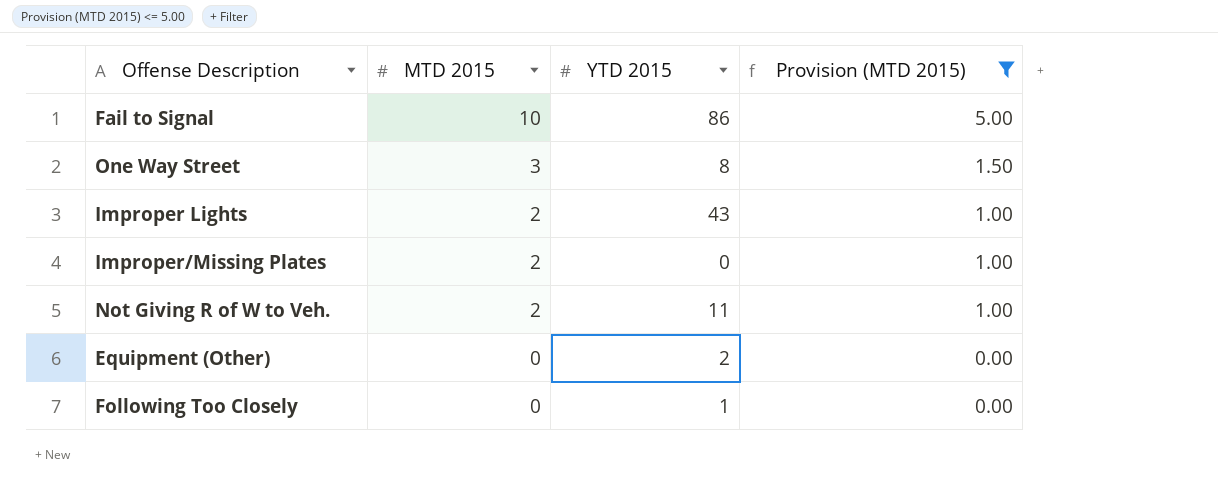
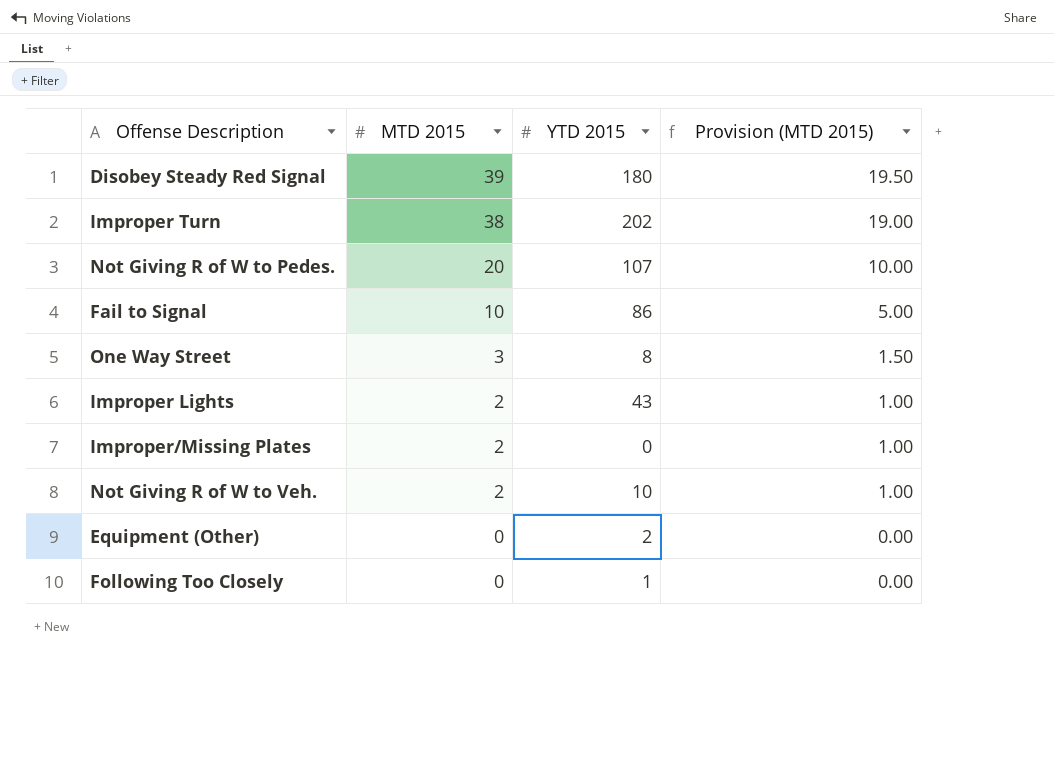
filter: Provision (MTD 2015) <= 5.00 -> none
Not Giving R of W to Veh. | YTD 2015: 11 -> 10

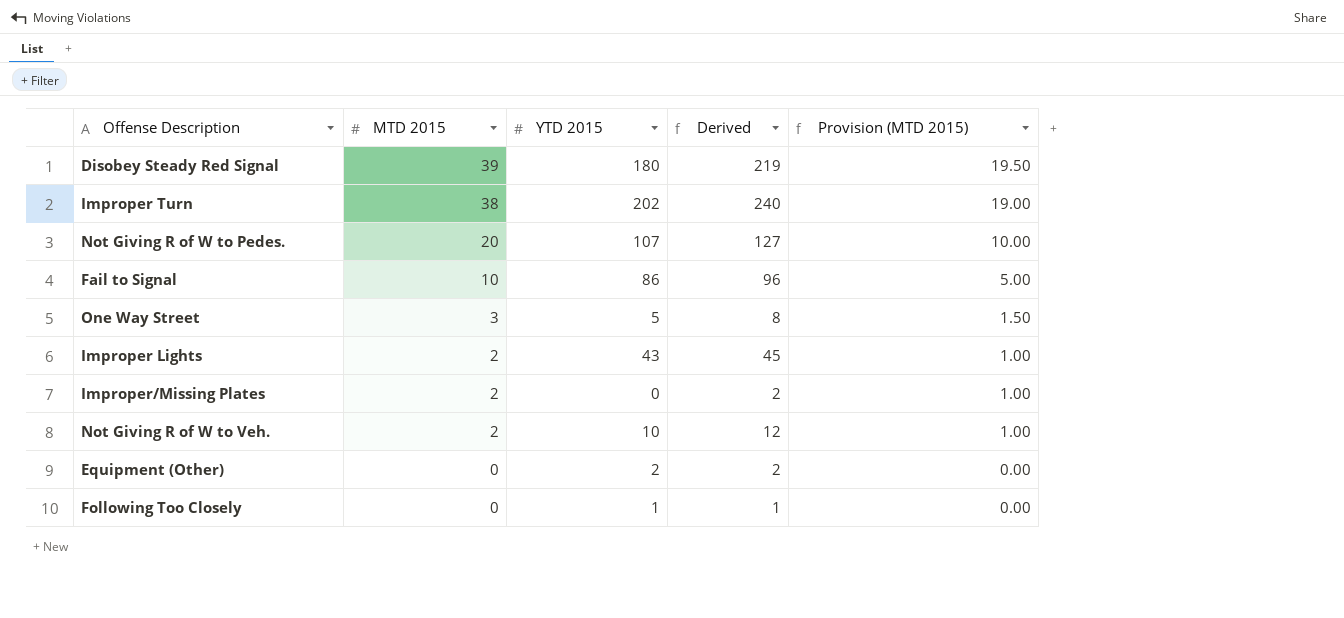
column Derived | formula: none -> [MTD 2015] + [YTD 2015]
One Way Street | YTD 2015: 8 -> 5

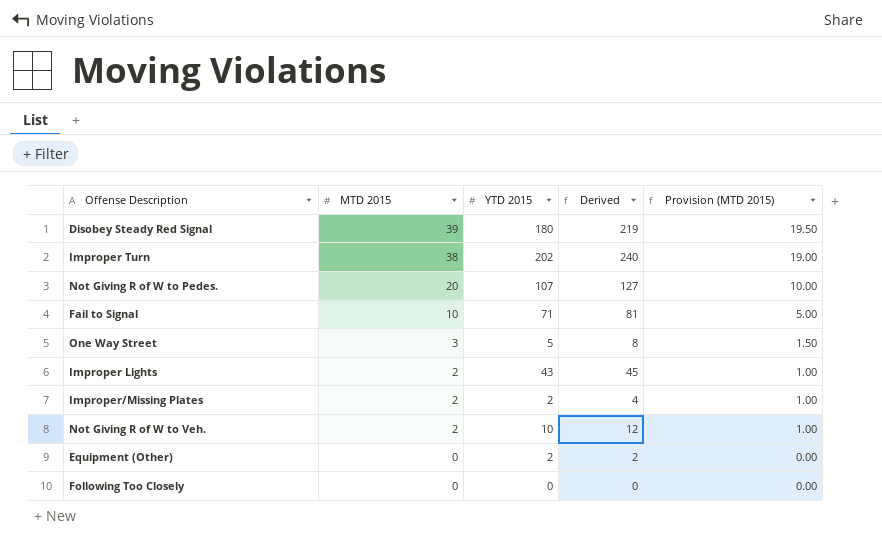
Fail to Signal | YTD 2015: 86 -> 71
Fail to Signal | Derived: 96 -> 81
Improper/Missing Plates | YTD 2015: 0 -> 2
Improper/Missing Plates | Derived: 2 -> 4
Following Too Closely | YTD 2015: 1 -> 0
Following Too Closely | Derived: 1 -> 0

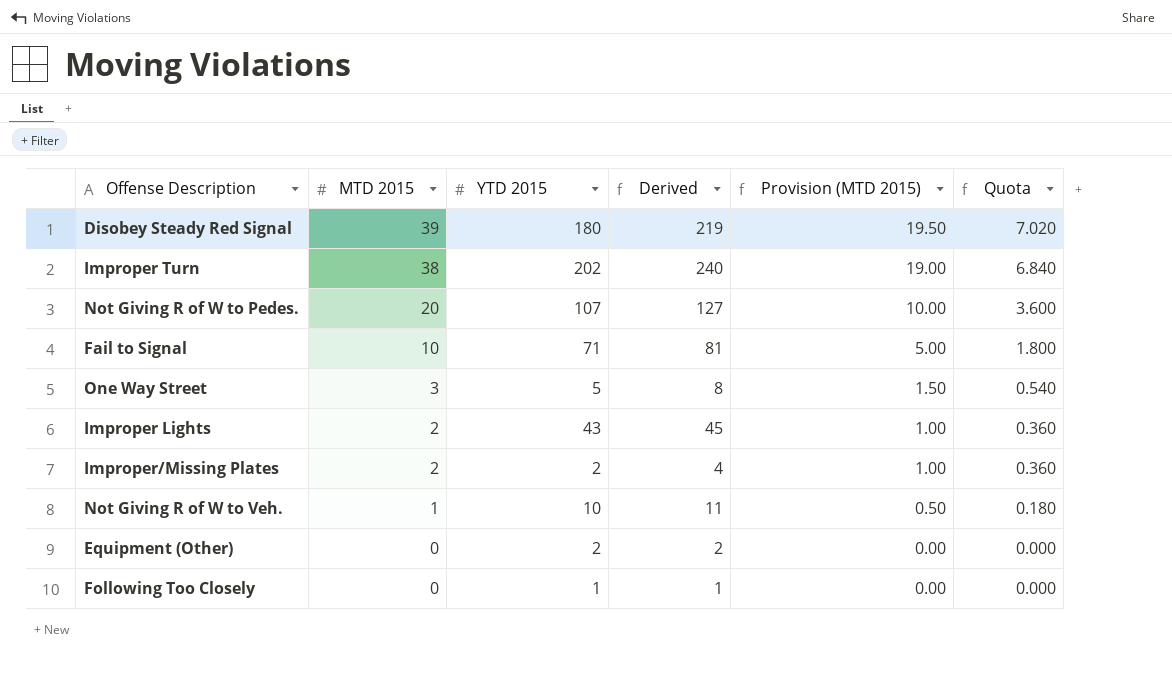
column Quota | formula: none -> [MTD 2015] * 0.18
Not Giving R of W to Veh. | MTD 2015: 2 -> 1
Not Giving R of W to Veh. | Derived: 12 -> 11
Not Giving R of W to Veh. | Provision (MTD 2015): 1.00 -> 0.50
Following Too Closely | YTD 2015: 0 -> 1
Following Too Closely | Derived: 0 -> 1

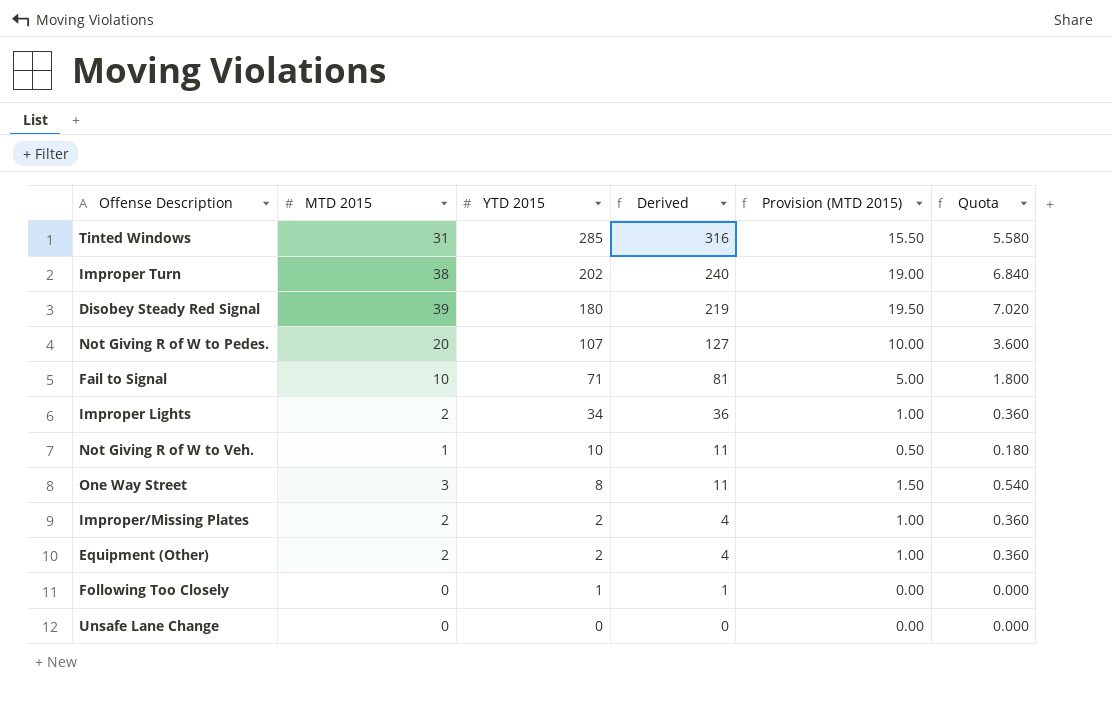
row order: MTD 2015 descending -> YTD 2015 descending
row Tinted Windows: none -> 31 | 285 | 316 | 15.50 | 5.580
Improper Lights | YTD 2015: 43 -> 34
Improper Lights | Derived: 45 -> 36
One Way Street | YTD 2015: 5 -> 8
One Way Street | Derived: 8 -> 11
Equipment (Other) | MTD 2015: 0 -> 2
Equipment (Other) | Derived: 2 -> 4
Equipment (Other) | Provision (MTD 2015): 0.00 -> 1.00
Equipment (Other) | Quota: 0.000 -> 0.360
row Unsafe Lane Change: none -> 0 | 0 | 0 | 0.00 | 0.000

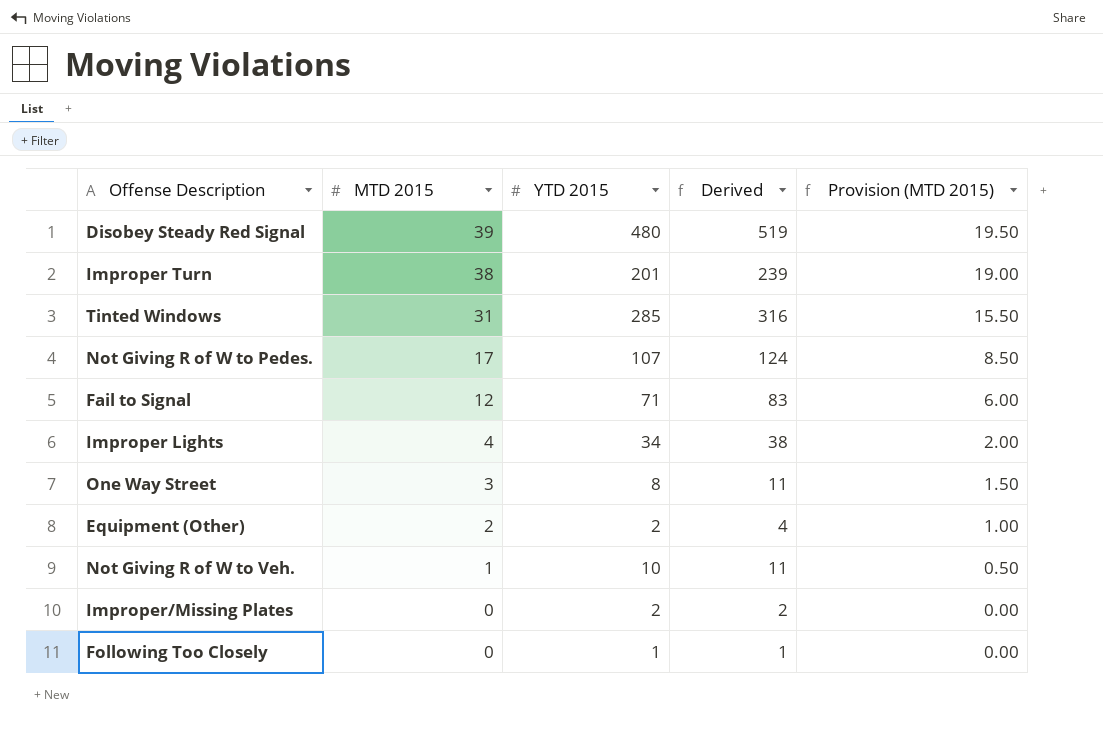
row order: YTD 2015 descending -> MTD 2015 descending
column Quota | formula: [MTD 2015] * 0.18 -> none
row Unsafe Lane Change: 0 | 0 | 0 | 0.00 | 0.000 -> none
Disobey Steady Red Signal | YTD 2015: 180 -> 480
Disobey Steady Red Signal | Derived: 219 -> 519
Improper Turn | YTD 2015: 202 -> 201
Improper Turn | Derived: 240 -> 239
Not Giving R of W to Pedes. | MTD 2015: 20 -> 17
Not Giving R of W to Pedes. | Derived: 127 -> 124
Not Giving R of W to Pedes. | Provision (MTD 2015): 10.00 -> 8.50
Fail to Signal | MTD 2015: 10 -> 12
Fail to Signal | Derived: 81 -> 83
Fail to Signal | Provision (MTD 2015): 5.00 -> 6.00
Improper Lights | MTD 2015: 2 -> 4
Improper Lights | Derived: 36 -> 38
Improper Lights | Provision (MTD 2015): 1.00 -> 2.00
Improper/Missing Plates | MTD 2015: 2 -> 0
Improper/Missing Plates | Derived: 4 -> 2
Improper/Missing Plates | Provision (MTD 2015): 1.00 -> 0.00

